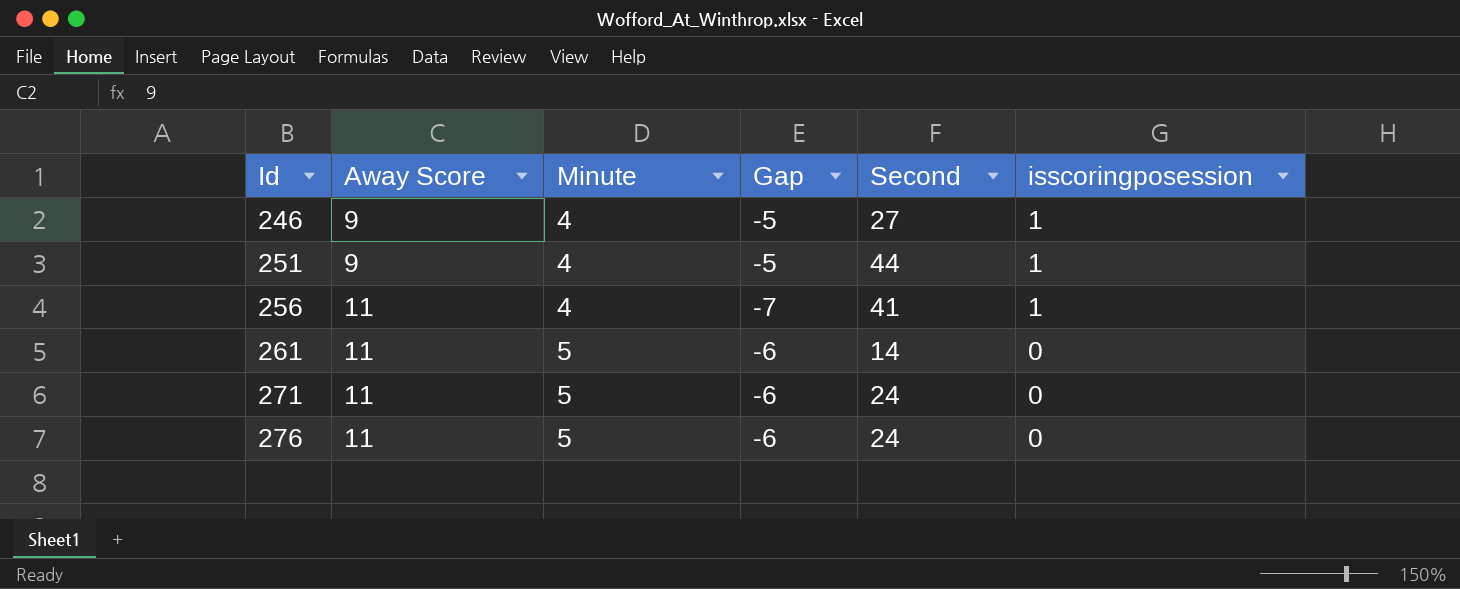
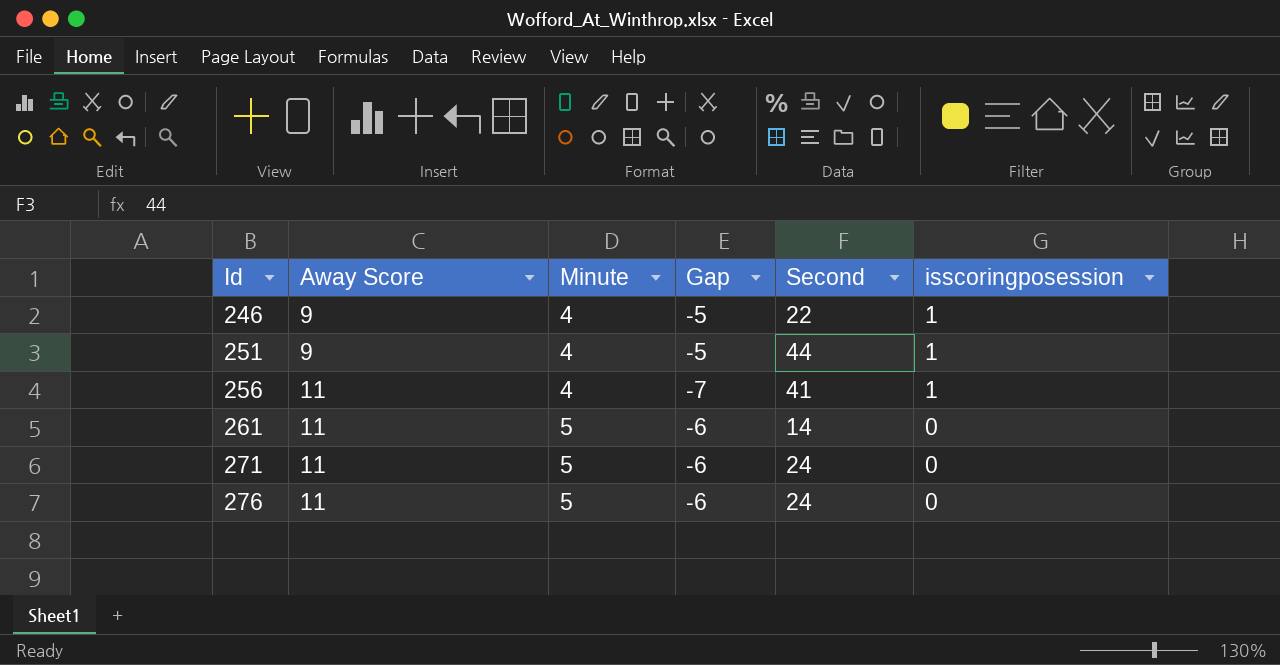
246 | Second: 27 -> 22

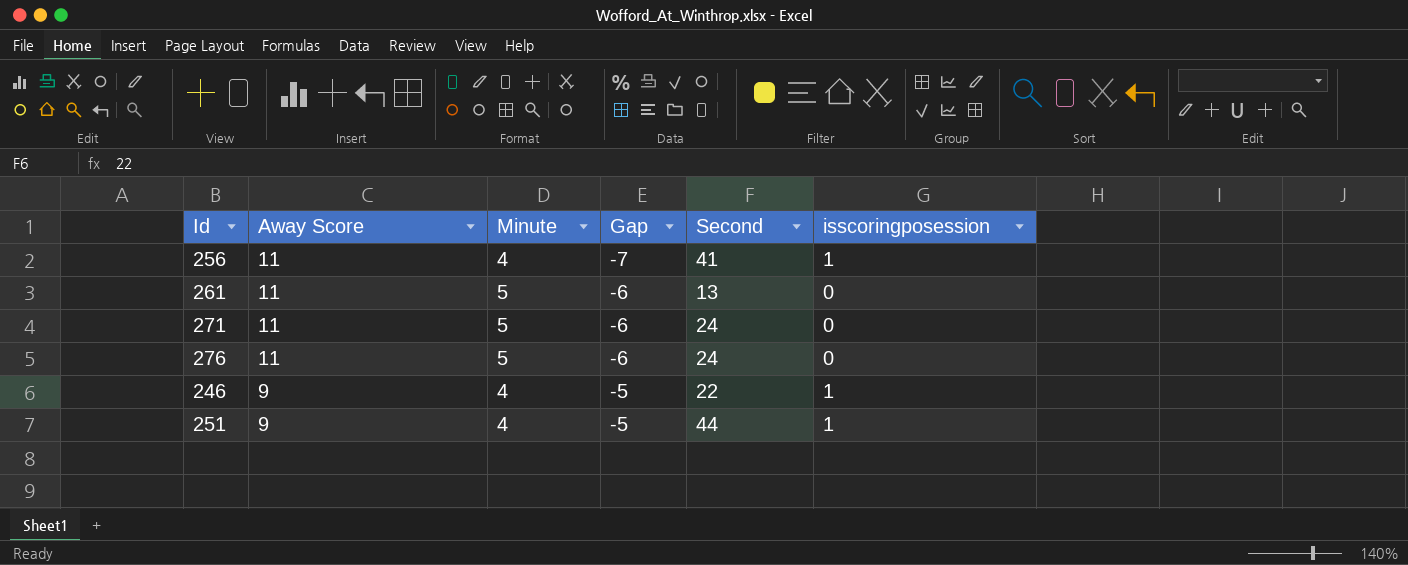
row order: Id ascending -> Away Score descending
261 | Second: 14 -> 13

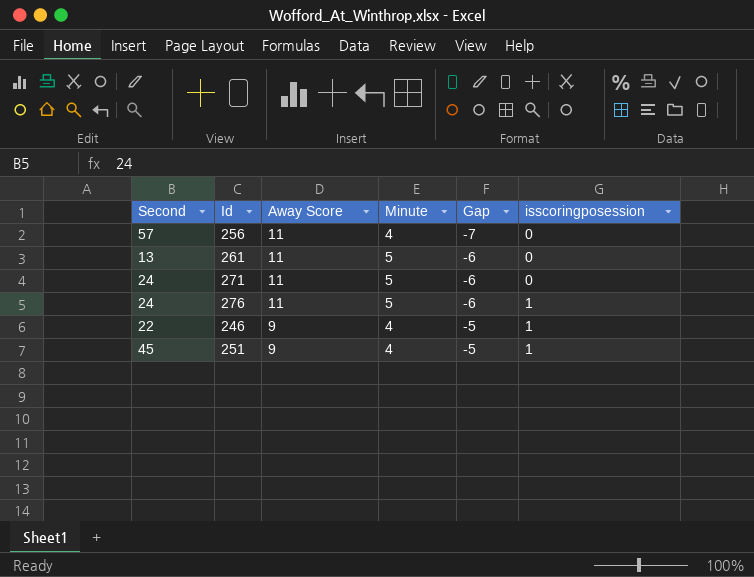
column Second | position: 5 -> 1
256 | Second: 41 -> 57
256 | isscoringposession: 1 -> 0
276 | isscoringposession: 0 -> 1
251 | Second: 44 -> 45

